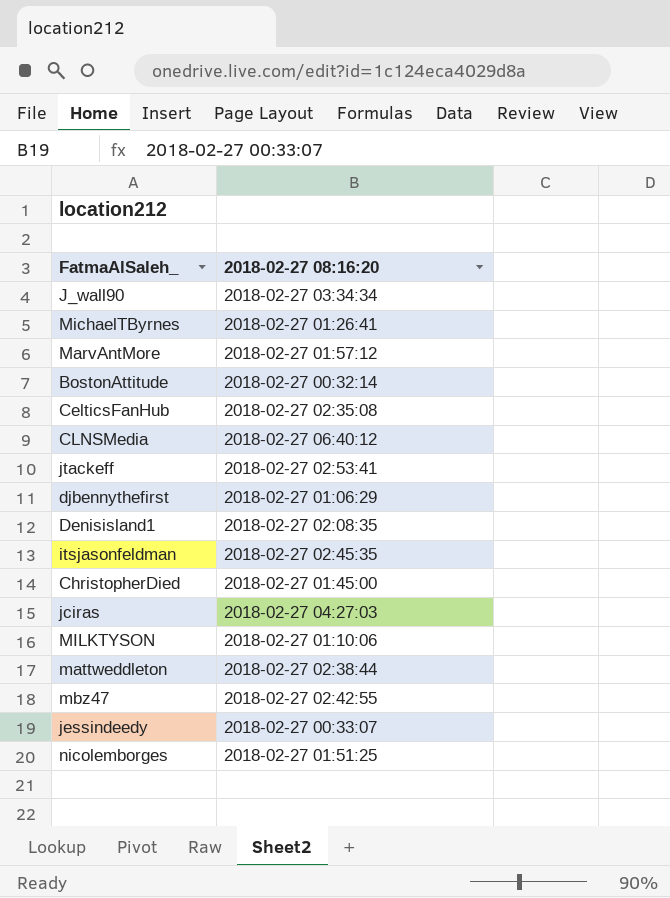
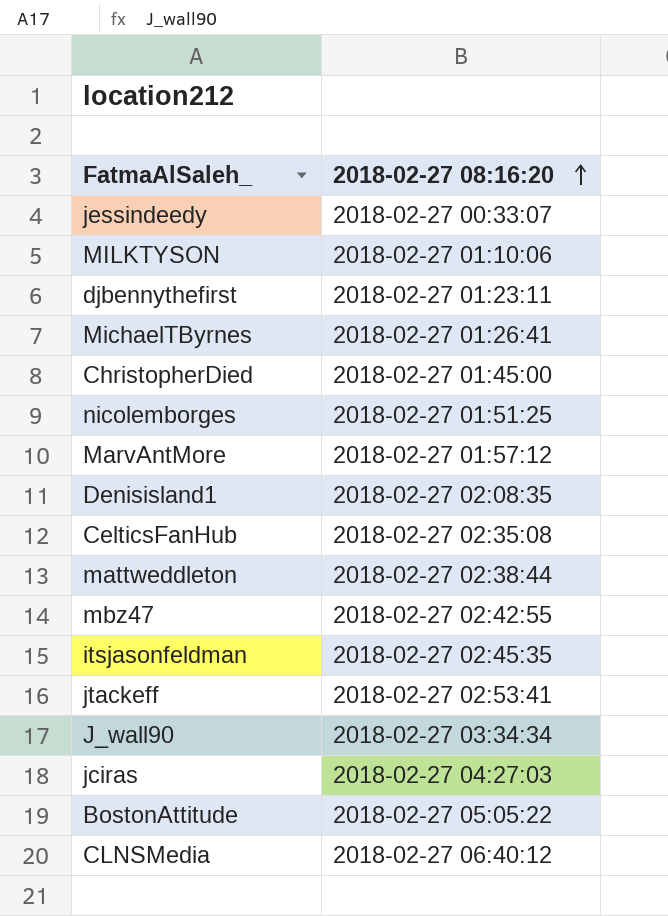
row order: none -> 2018-02-27 08:16:20 ascending
djbennythefirst | 2018-02-27 08:16:20: 2018-02-27 01:06:29 -> 2018-02-27 01:23:11
BostonAttitude | 2018-02-27 08:16:20: 2018-02-27 00:32:14 -> 2018-02-27 05:05:22

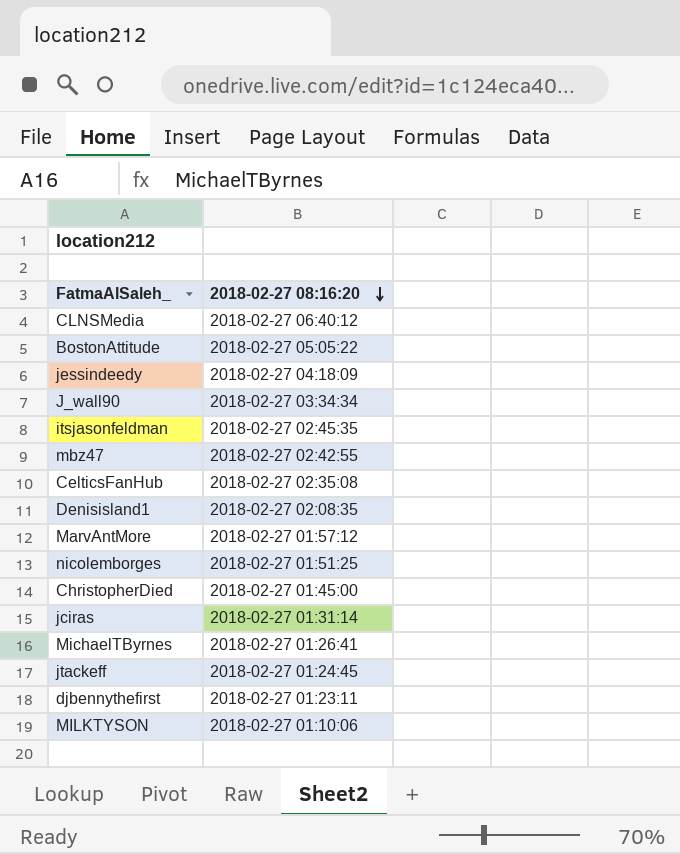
row order: 2018-02-27 08:16:20 ascending -> 2018-02-27 08:16:20 descending
row mattweddleton: 2018-02-27 02:38:44 -> none
jessindeedy | 2018-02-27 08:16:20: 2018-02-27 00:33:07 -> 2018-02-27 04:18:09
jciras | 2018-02-27 08:16:20: 2018-02-27 04:27:03 -> 2018-02-27 01:31:14
jtackeff | 2018-02-27 08:16:20: 2018-02-27 02:53:41 -> 2018-02-27 01:24:45

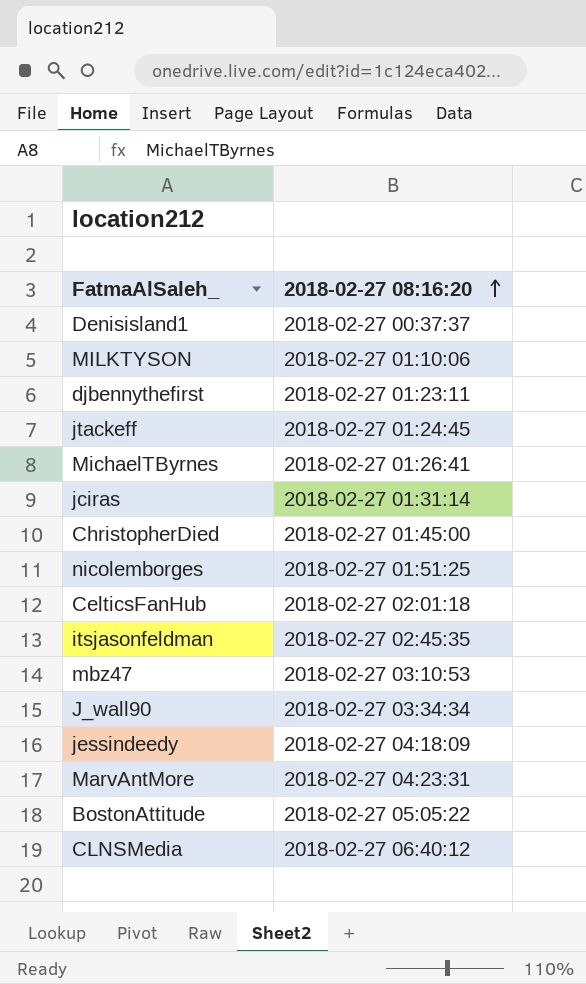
row order: 2018-02-27 08:16:20 descending -> 2018-02-27 08:16:20 ascending
Denisisland1 | 2018-02-27 08:16:20: 2018-02-27 02:08:35 -> 2018-02-27 00:37:37
CelticsFanHub | 2018-02-27 08:16:20: 2018-02-27 02:35:08 -> 2018-02-27 02:01:18
mbz47 | 2018-02-27 08:16:20: 2018-02-27 02:42:55 -> 2018-02-27 03:10:53
MarvAntMore | 2018-02-27 08:16:20: 2018-02-27 01:57:12 -> 2018-02-27 04:23:31

